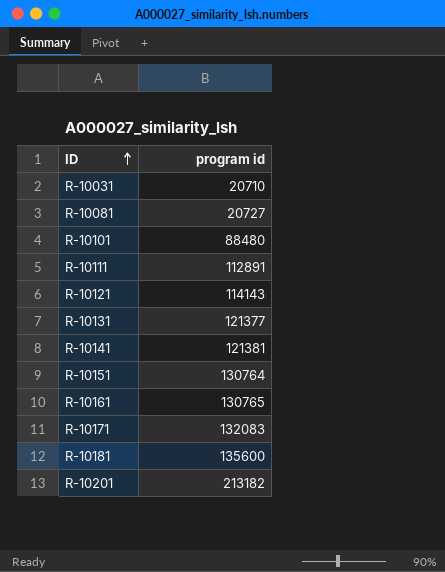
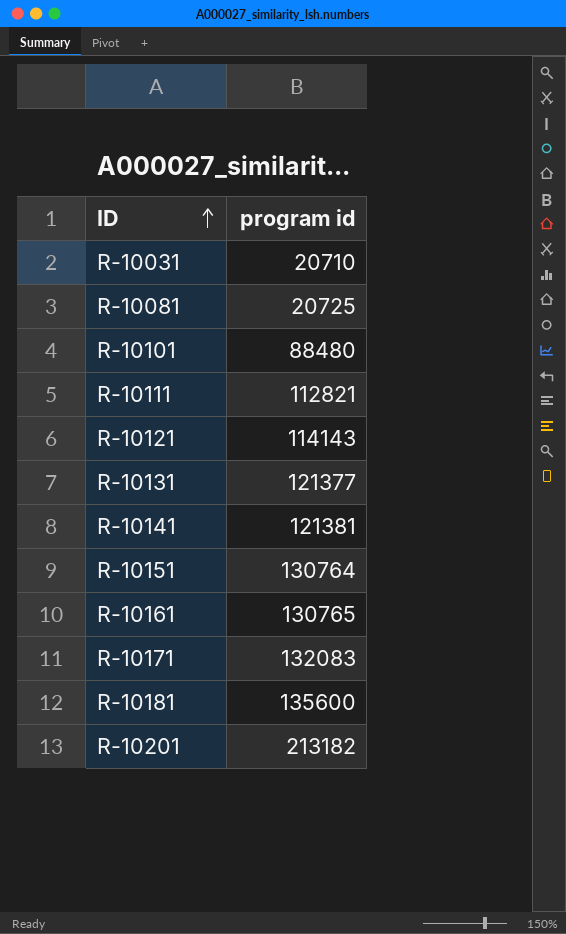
R-10081 | program id: 20727 -> 20725
R-10111 | program id: 112891 -> 112821

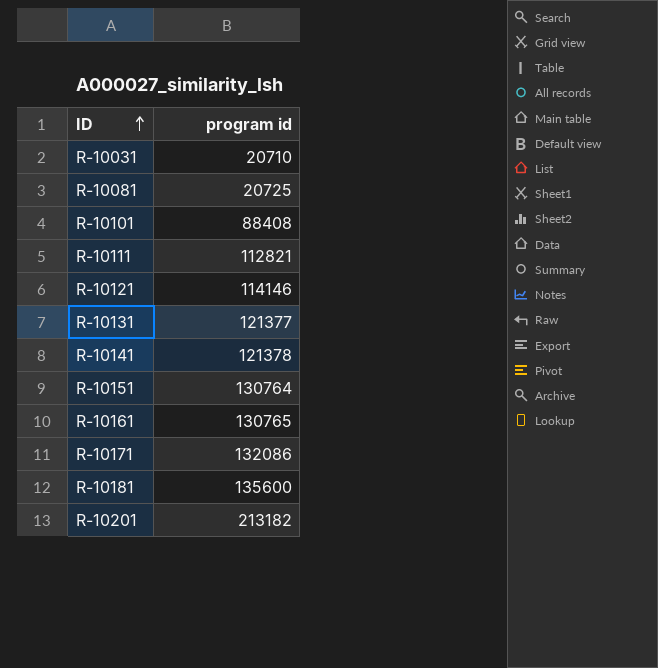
R-10101 | program id: 88480 -> 88408
R-10121 | program id: 114143 -> 114146
R-10141 | program id: 121381 -> 121378
R-10171 | program id: 132083 -> 132086

